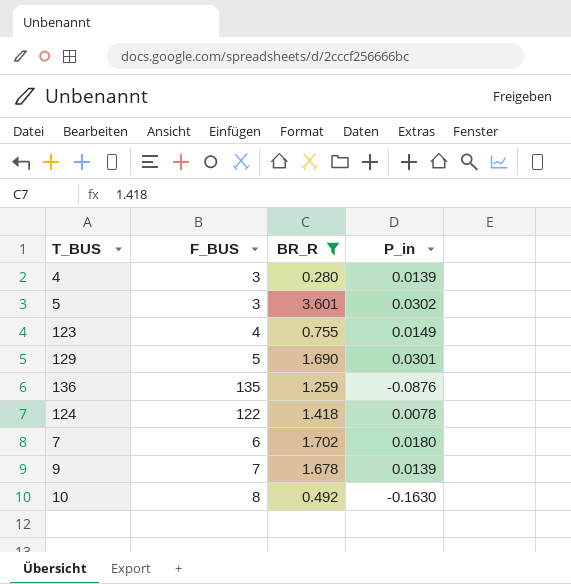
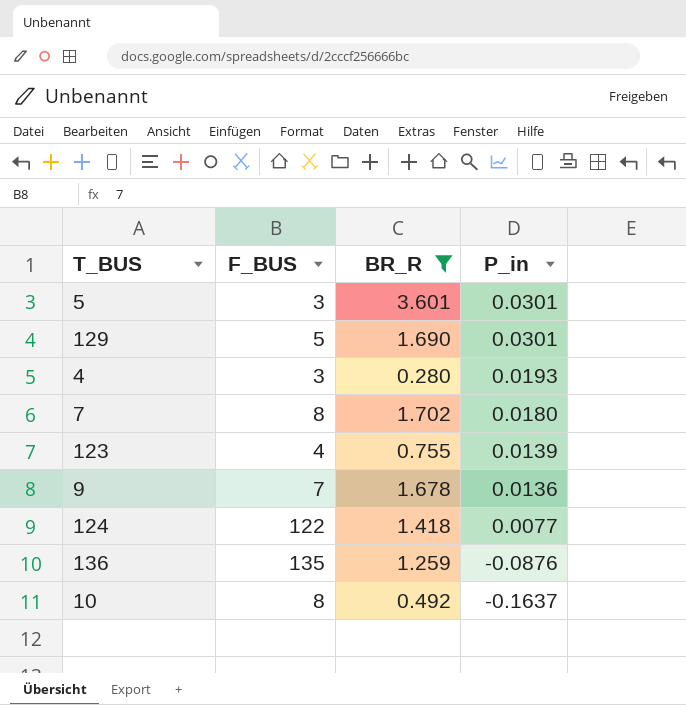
row order: none -> P_in descending
5 | P_in: 0.0302 -> 0.0301
4 | P_in: 0.0139 -> 0.0193
7 | F_BUS: 6 -> 8
123 | P_in: 0.0149 -> 0.0139
9 | P_in: 0.0139 -> 0.0136
124 | P_in: 0.0078 -> 0.0077
10 | P_in: -0.1630 -> -0.1637

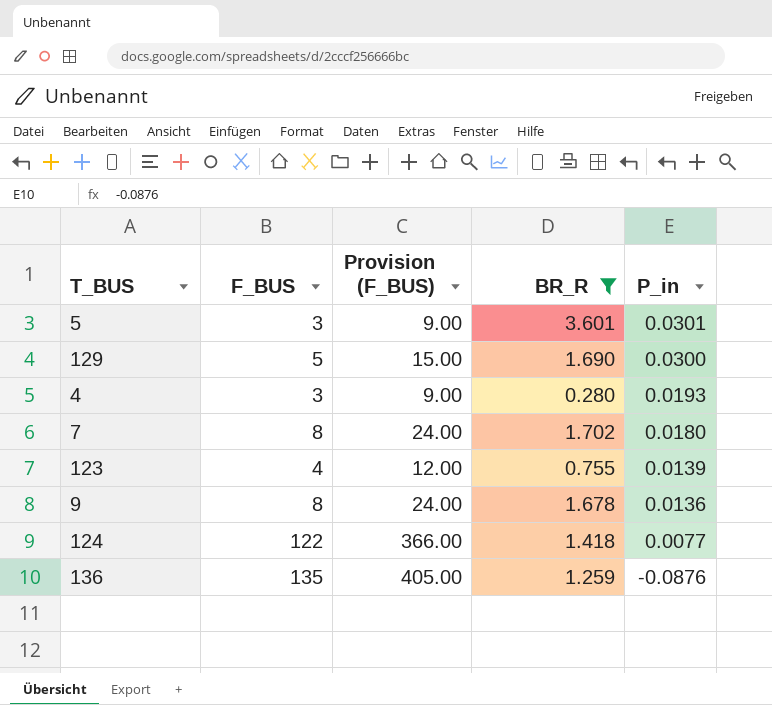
column Provision (F_BUS) | formula: none -> [F_BUS] * 3
row 10: 8 | 0.492 | -0.1637 -> none
129 | P_in: 0.0301 -> 0.0300
9 | F_BUS: 7 -> 8

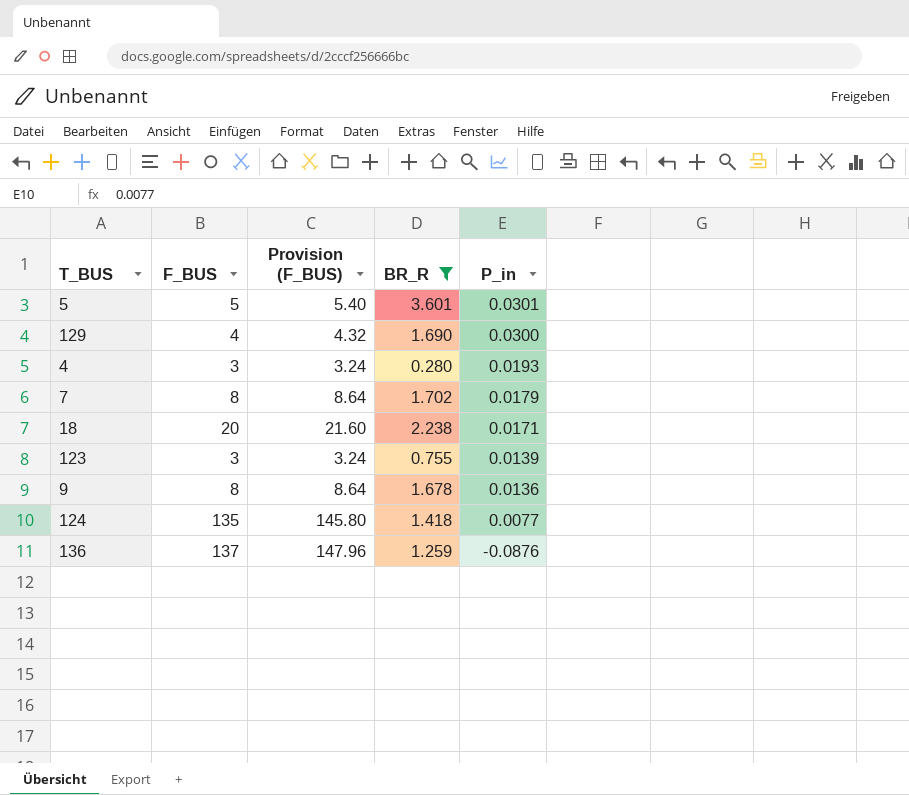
column Provision (F_BUS) | formula: [F_BUS] * 3 -> [F_BUS] * 1.08
5 | F_BUS: 3 -> 5
129 | F_BUS: 5 -> 4
7 | P_in: 0.0180 -> 0.0179
row 18: none -> 20 | 21.60 | 2.238 | 0.0171
123 | F_BUS: 4 -> 3
124 | F_BUS: 122 -> 135
136 | F_BUS: 135 -> 137

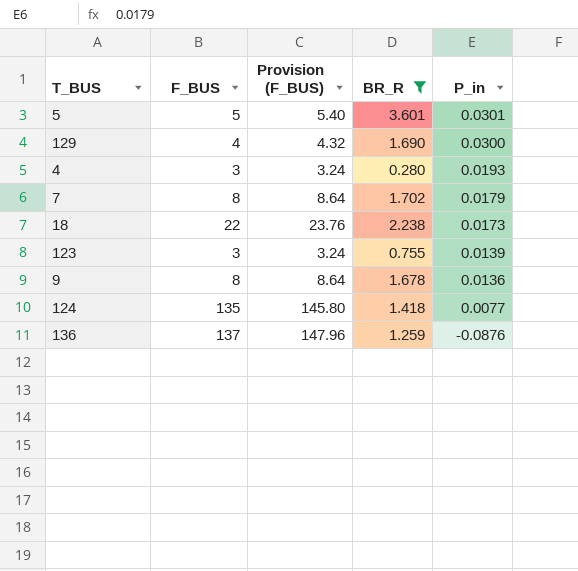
18 | F_BUS: 20 -> 22
18 | Provision (F_BUS): 21.60 -> 23.76
18 | P_in: 0.0171 -> 0.0173

